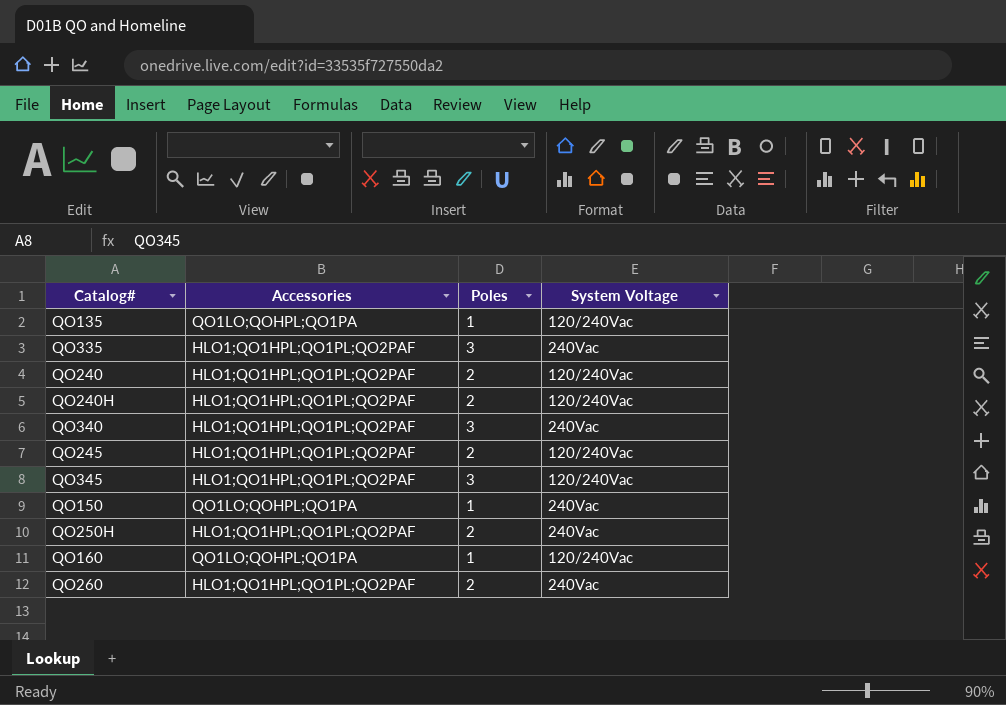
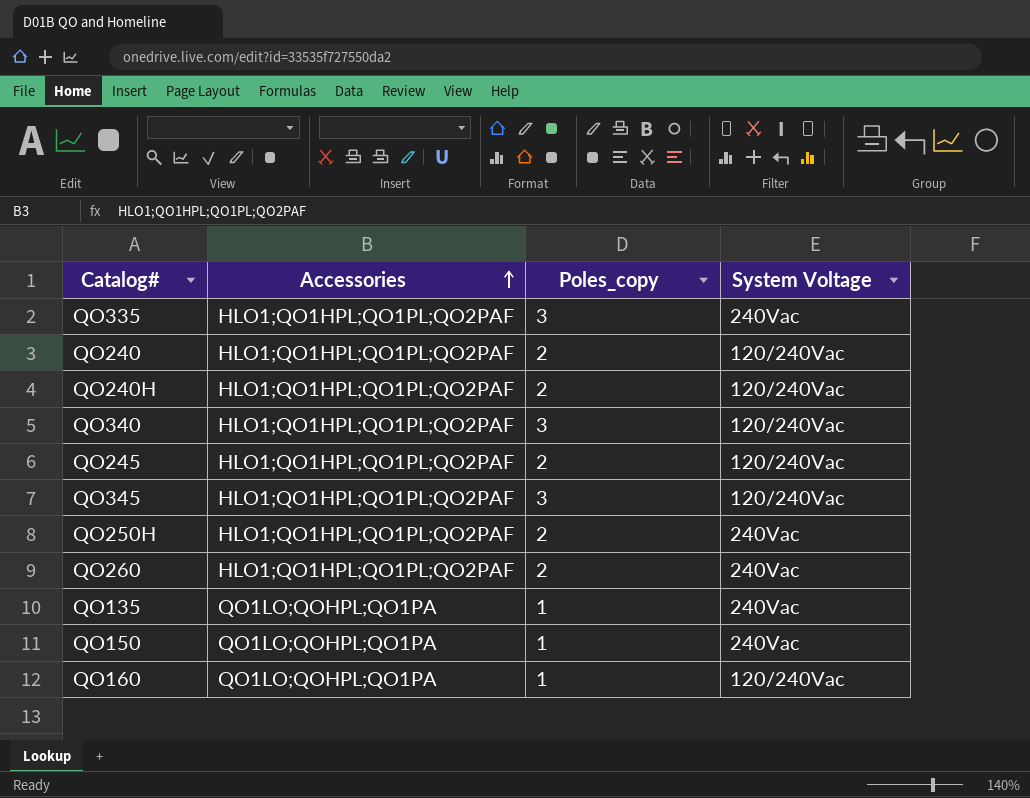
row order: none -> Accessories ascending
column name: Poles -> Poles_copy
QO340 | System Voltage: 240Vac -> 120/240Vac
QO135 | System Voltage: 120/240Vac -> 240Vac

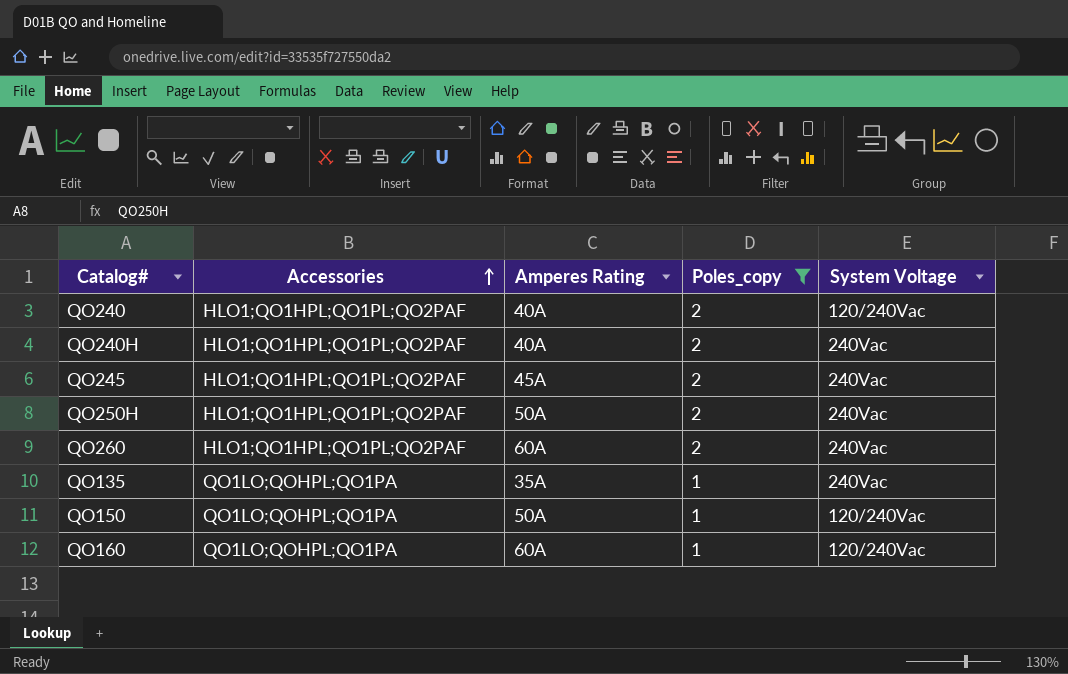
filter: none -> Poles_copy != 3
column Amperes Rating | position: none -> 3
QO240H | System Voltage: 120/240Vac -> 240Vac
QO245 | System Voltage: 120/240Vac -> 240Vac
QO150 | System Voltage: 240Vac -> 120/240Vac

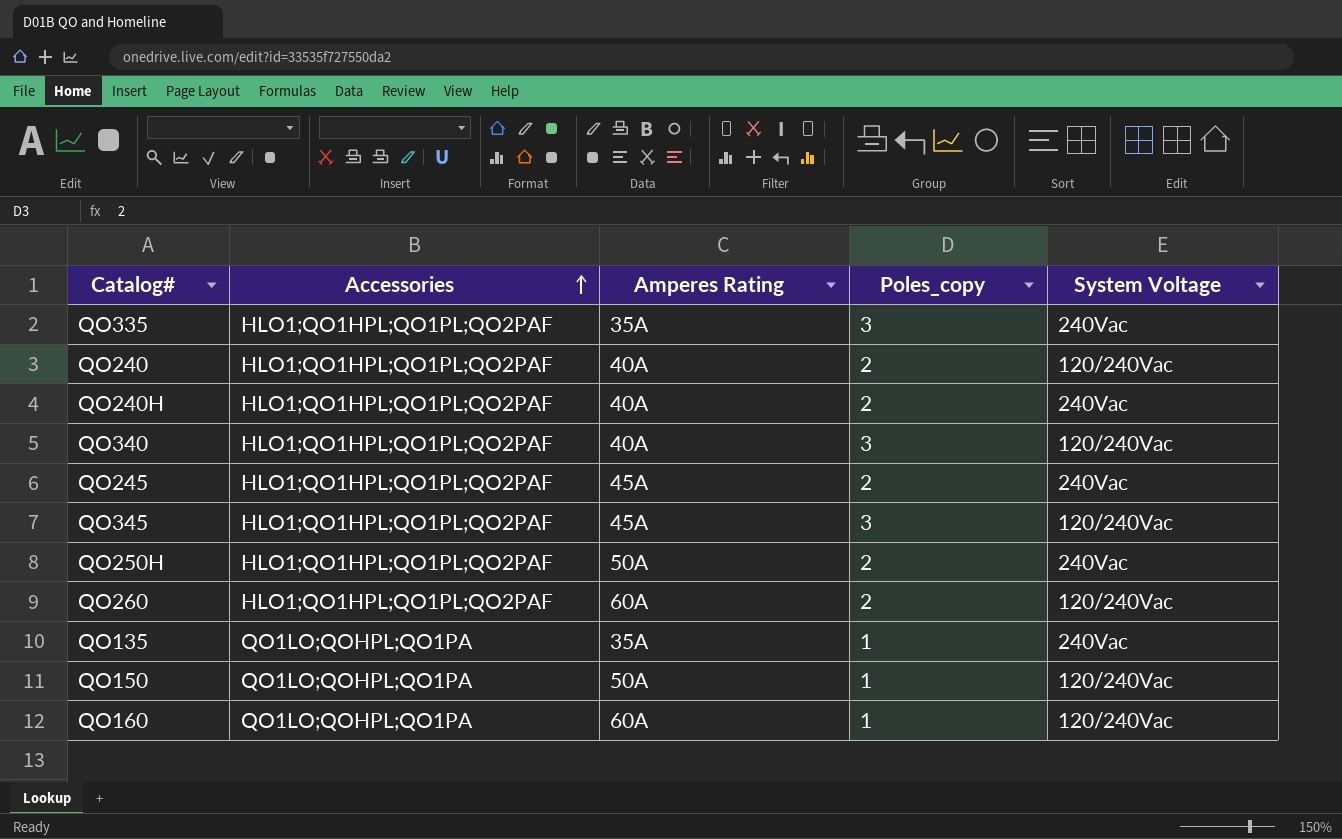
filter: Poles_copy != 3 -> none
QO260 | System Voltage: 240Vac -> 120/240Vac

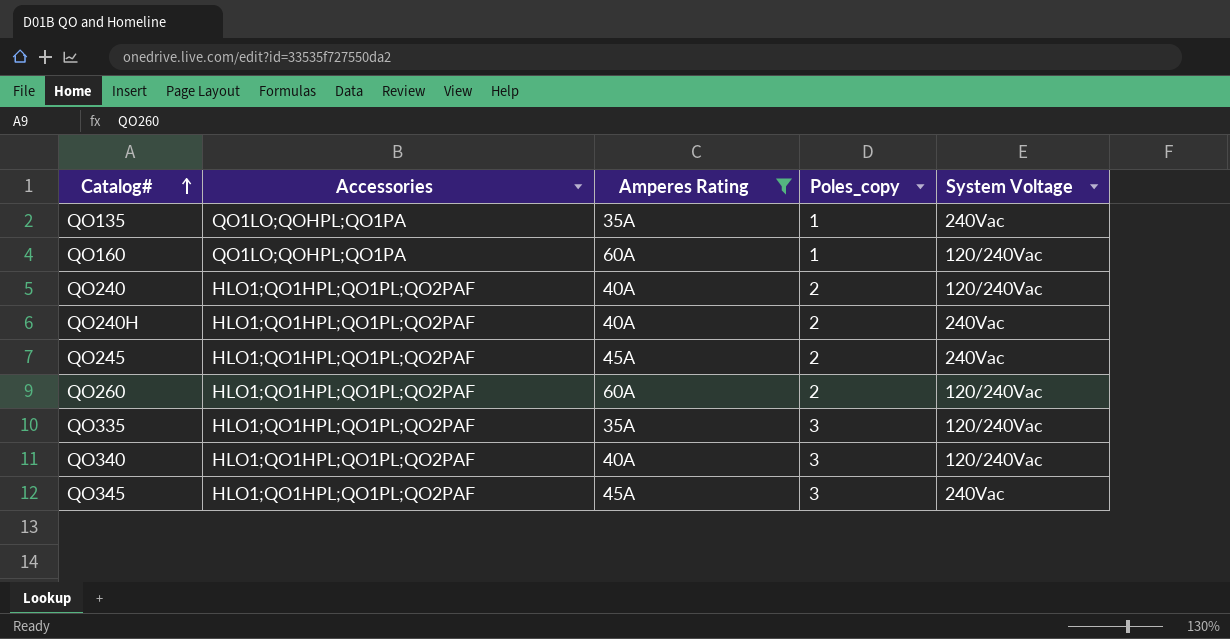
filter: none -> Amperes Rating != 50A
row order: Accessories ascending -> Catalog# ascending
QO335 | System Voltage: 240Vac -> 120/240Vac
QO345 | System Voltage: 120/240Vac -> 240Vac

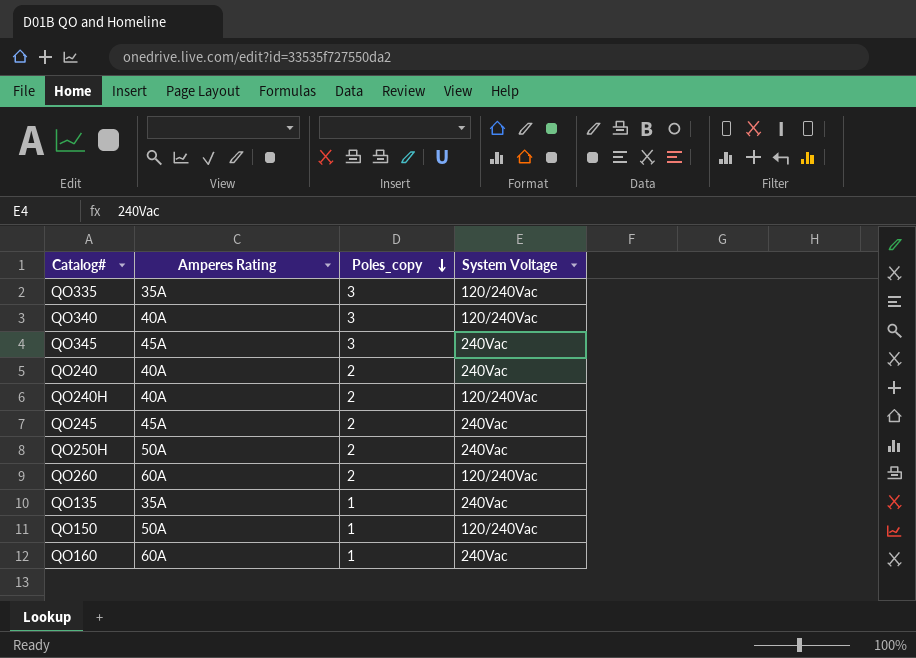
filter: Amperes Rating != 50A -> none
row order: Catalog# ascending -> Poles_copy descending
column Accessories | position: 2 -> none
QO240 | System Voltage: 120/240Vac -> 240Vac
QO240H | System Voltage: 240Vac -> 120/240Vac
QO160 | System Voltage: 120/240Vac -> 240Vac

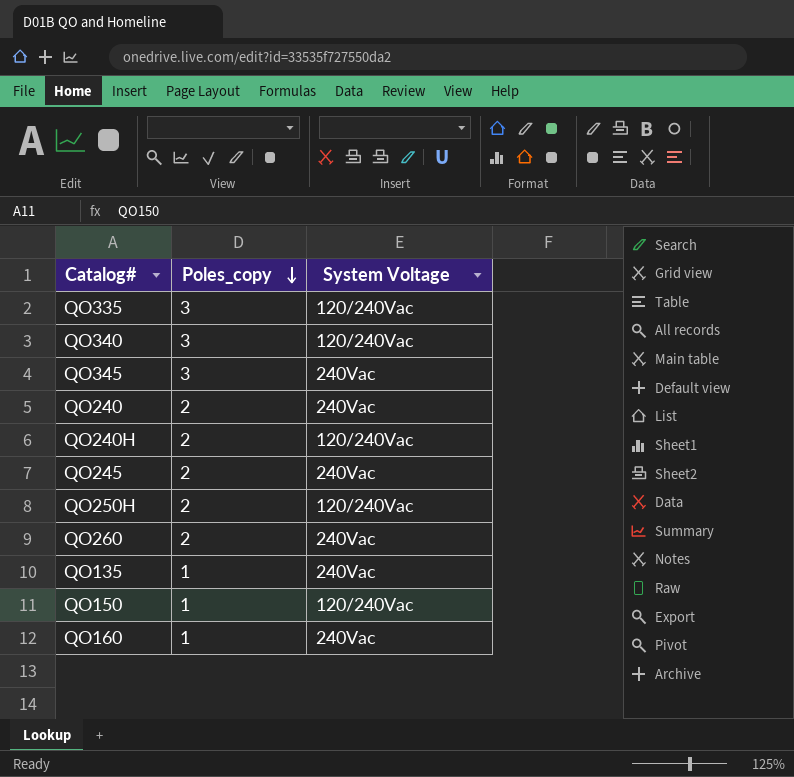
column Amperes Rating | position: 2 -> none
QO250H | System Voltage: 240Vac -> 120/240Vac
QO260 | System Voltage: 120/240Vac -> 240Vac

